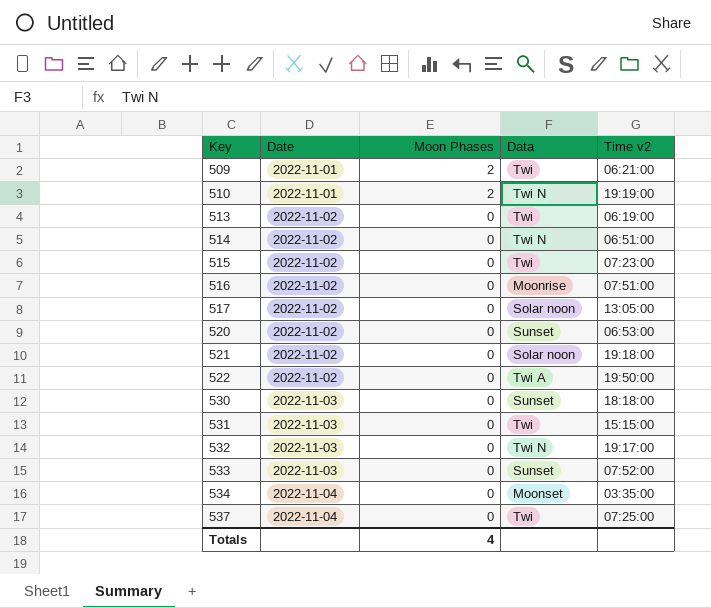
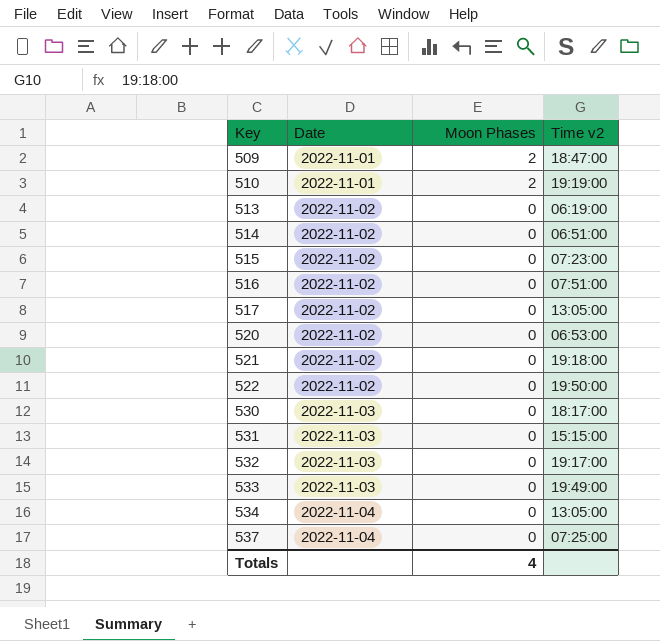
column Data | position: 4 -> none
509 | Time v2: 06:21:00 -> 18:47:00
530 | Time v2: 18:18:00 -> 18:17:00
533 | Time v2: 07:52:00 -> 19:49:00
534 | Time v2: 03:35:00 -> 13:05:00

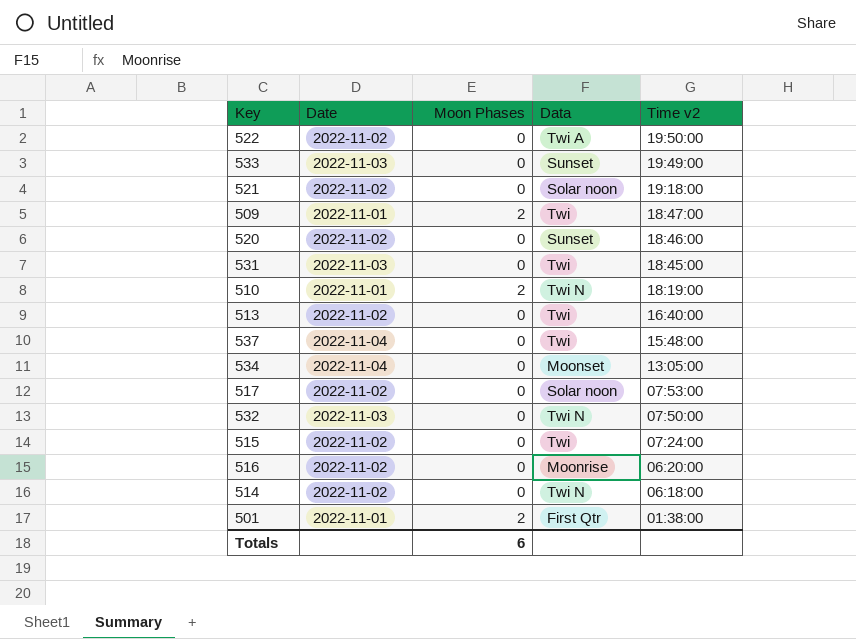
row order: Key ascending -> Time v2 descending
column Data | position: none -> 4
row 530: 2022-11-03 | 0 | 18:17:00 -> none
520 | Time v2: 06:53:00 -> 18:46:00
531 | Time v2: 15:15:00 -> 18:45:00
510 | Time v2: 19:19:00 -> 18:19:00
513 | Time v2: 06:19:00 -> 16:40:00
537 | Time v2: 07:25:00 -> 15:48:00
517 | Time v2: 13:05:00 -> 07:53:00
532 | Time v2: 19:17:00 -> 07:50:00
515 | Time v2: 07:23:00 -> 07:24:00
516 | Time v2: 07:51:00 -> 06:20:00
514 | Time v2: 06:51:00 -> 06:18:00
row 501: none -> 2022-11-01 | 2 | First Qtr | 01:38:00
Totals | Moon Phases: 4 -> 6

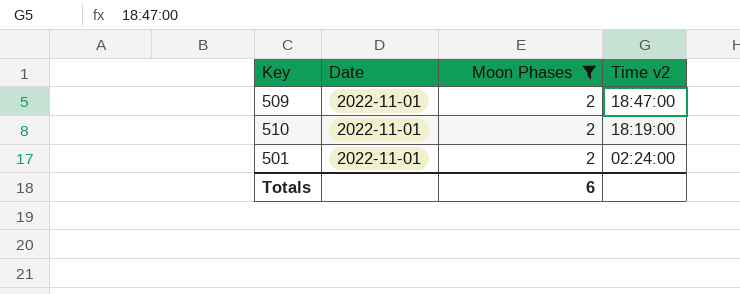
filter: none -> Moon Phases = 2
column Data | position: 4 -> none
501 | Time v2: 01:38:00 -> 02:24:00

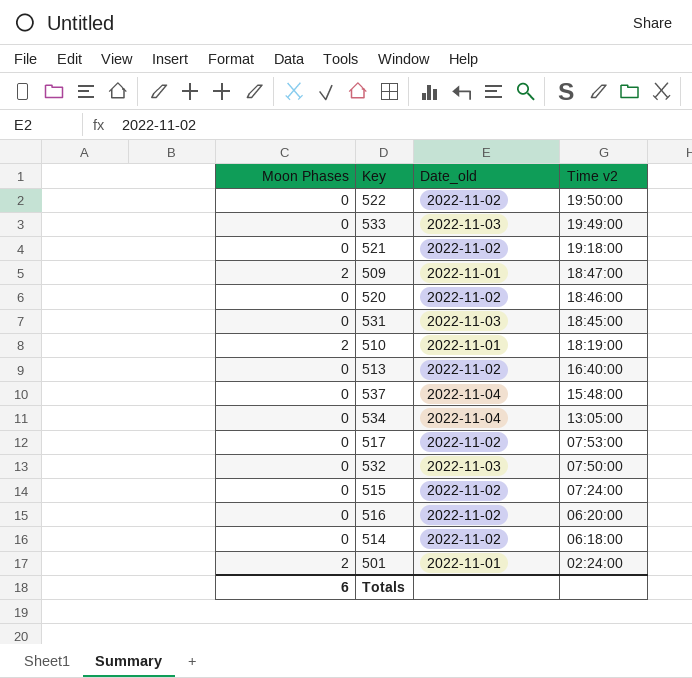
filter: Moon Phases = 2 -> none
column Moon Phases | position: 3 -> 1
column name: Date -> Date_old

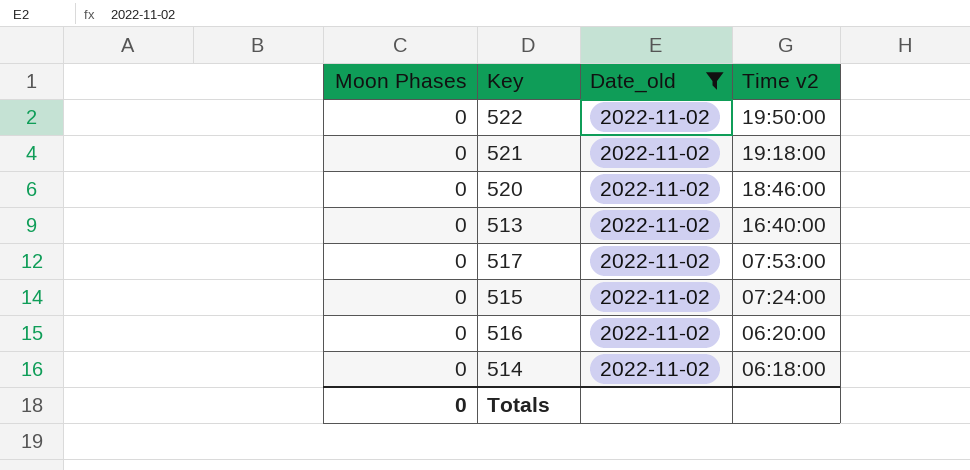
filter: none -> Date_old = 2022-11-02
Totals | Moon Phases: 6 -> 0

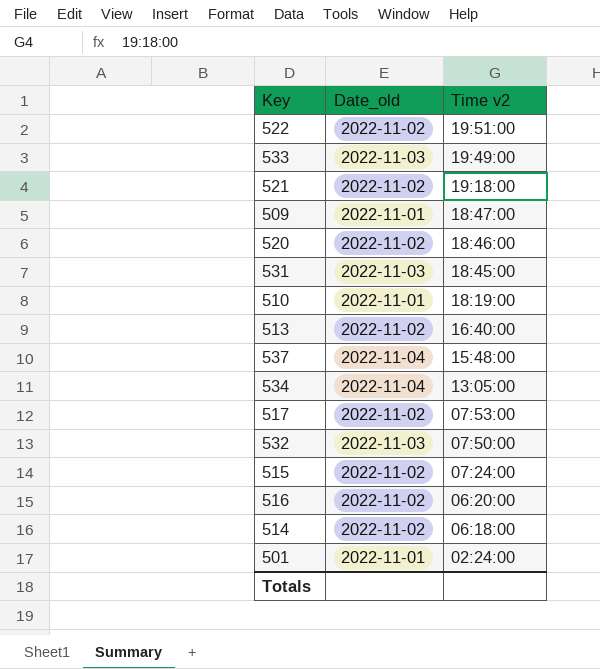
filter: Date_old = 2022-11-02 -> none
column Moon Phases | position: 1 -> none
522 | Time v2: 19:50:00 -> 19:51:00

